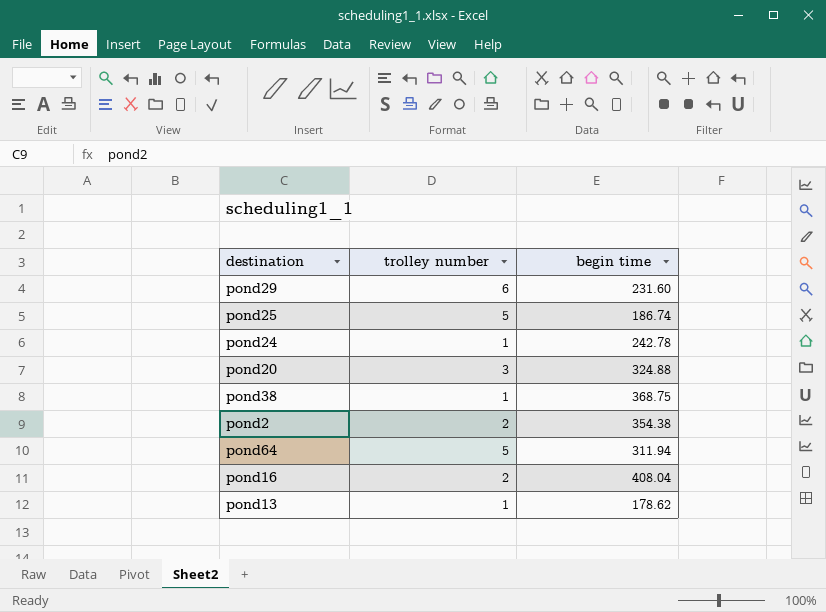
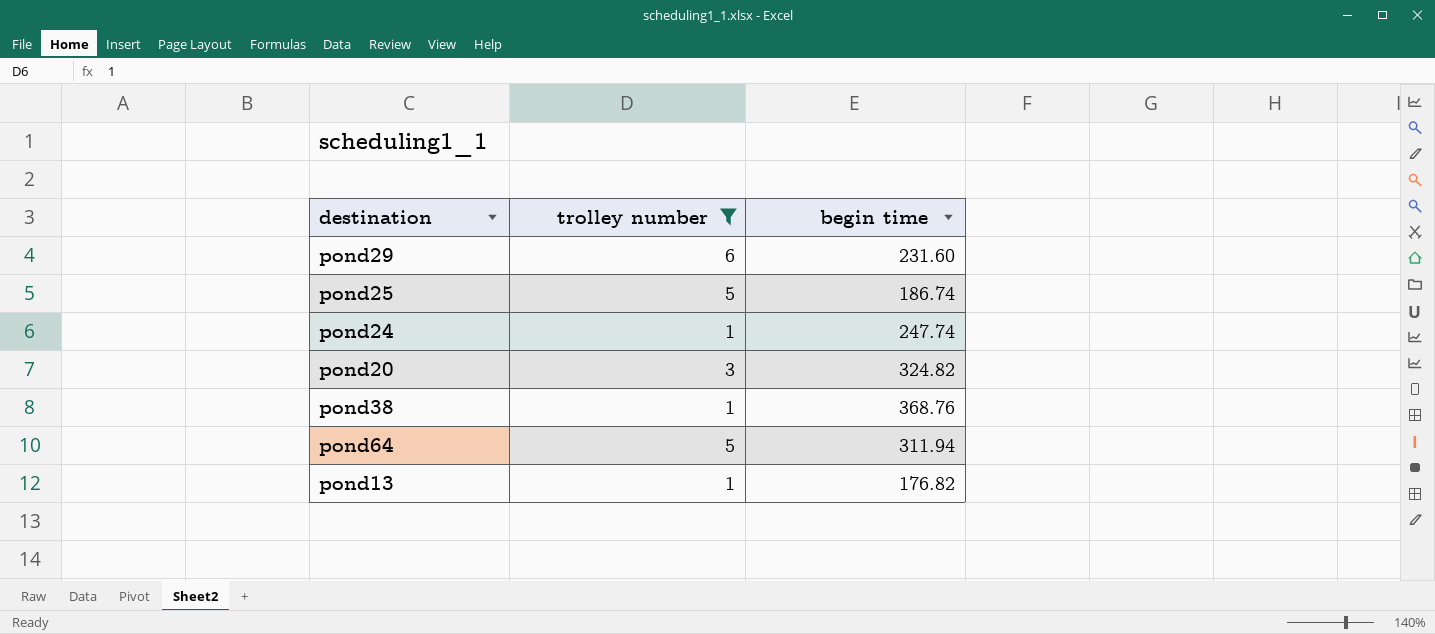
filter: none -> trolley number != 2
pond24 | begin time: 242.78 -> 247.74
pond20 | begin time: 324.88 -> 324.82
pond38 | begin time: 368.75 -> 368.76
pond13 | begin time: 178.62 -> 176.82

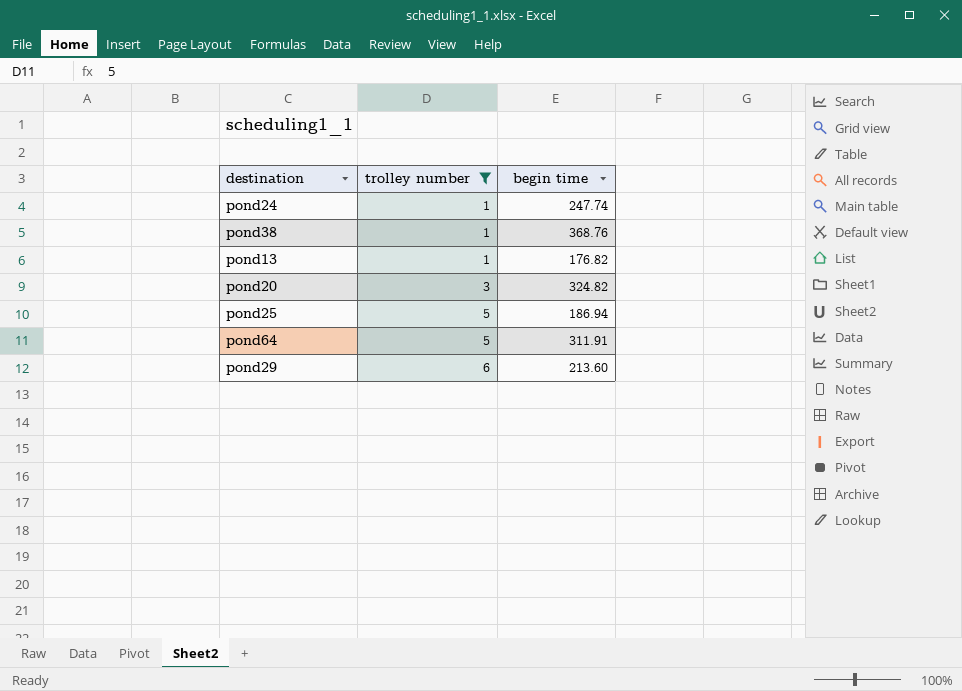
row order: none -> trolley number ascending
pond25 | begin time: 186.74 -> 186.94
pond64 | begin time: 311.94 -> 311.91
pond29 | begin time: 231.60 -> 213.60

